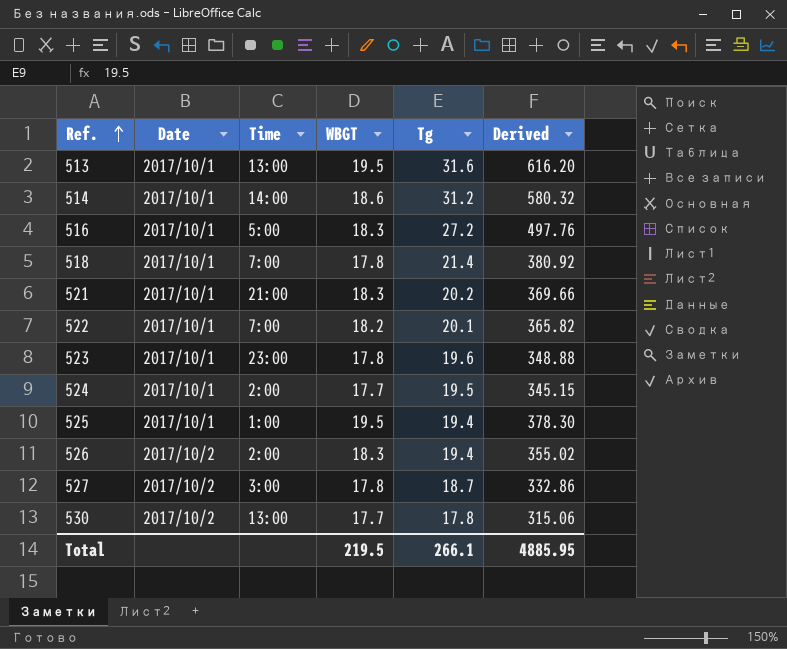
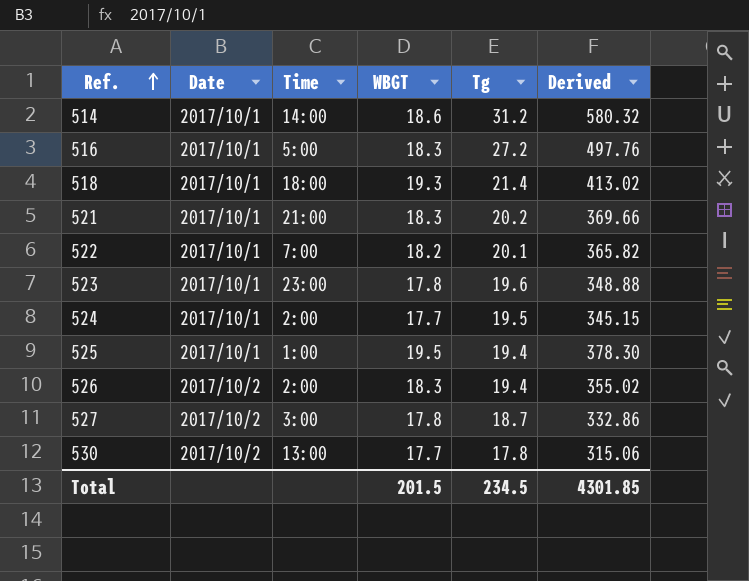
row 513: 2017/10/1 | 13:00 | 19.5 | 31.6 | 616.20 -> none
518 | Time: 7:00 -> 18:00
518 | WBGT: 17.8 -> 19.3
518 | Derived: 380.92 -> 413.02
Total | WBGT: 219.5 -> 201.5
Total | Tg: 266.1 -> 234.5
Total | Derived: 4885.95 -> 4301.85

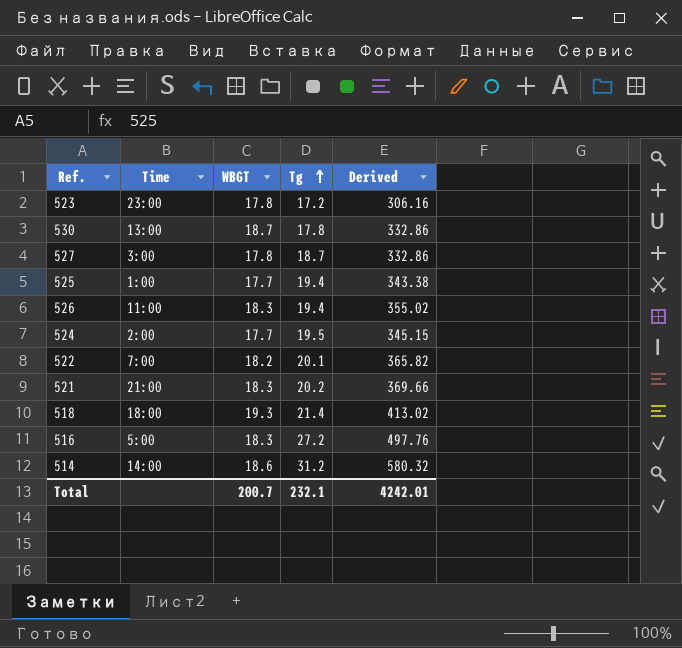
row order: Ref. ascending -> Tg ascending
column Date | position: 2 -> none
523 | Tg: 19.6 -> 17.2
523 | Derived: 348.88 -> 306.16
530 | WBGT: 17.7 -> 18.7
530 | Derived: 315.06 -> 332.86
525 | WBGT: 19.5 -> 17.7
525 | Derived: 378.30 -> 343.38
526 | Time: 2:00 -> 11:00
Total | WBGT: 201.5 -> 200.7
Total | Tg: 234.5 -> 232.1
Total | Derived: 4301.85 -> 4242.01

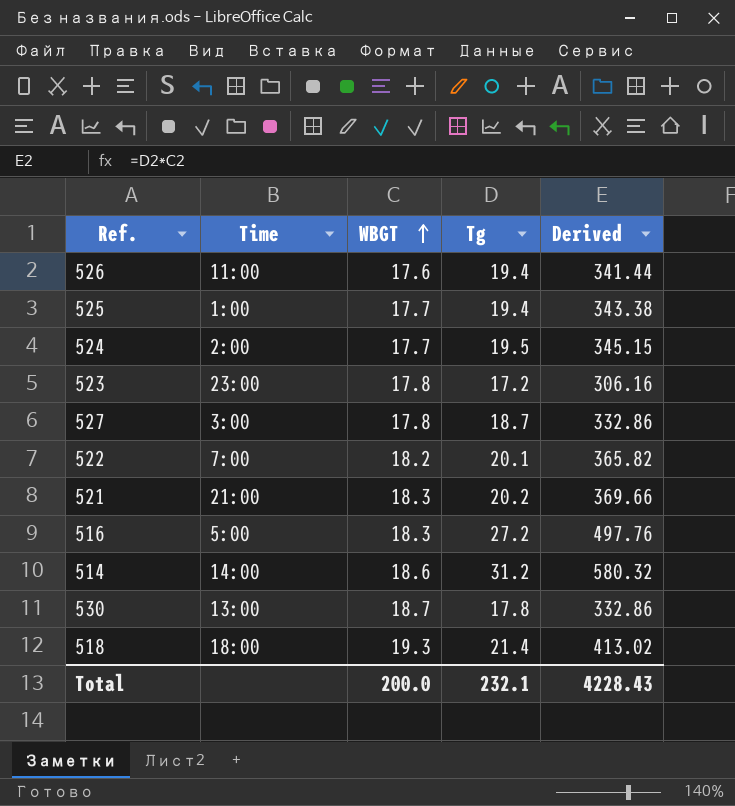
row order: Tg ascending -> WBGT ascending
526 | WBGT: 18.3 -> 17.6
526 | Derived: 355.02 -> 341.44
Total | WBGT: 200.7 -> 200.0
Total | Derived: 4242.01 -> 4228.43

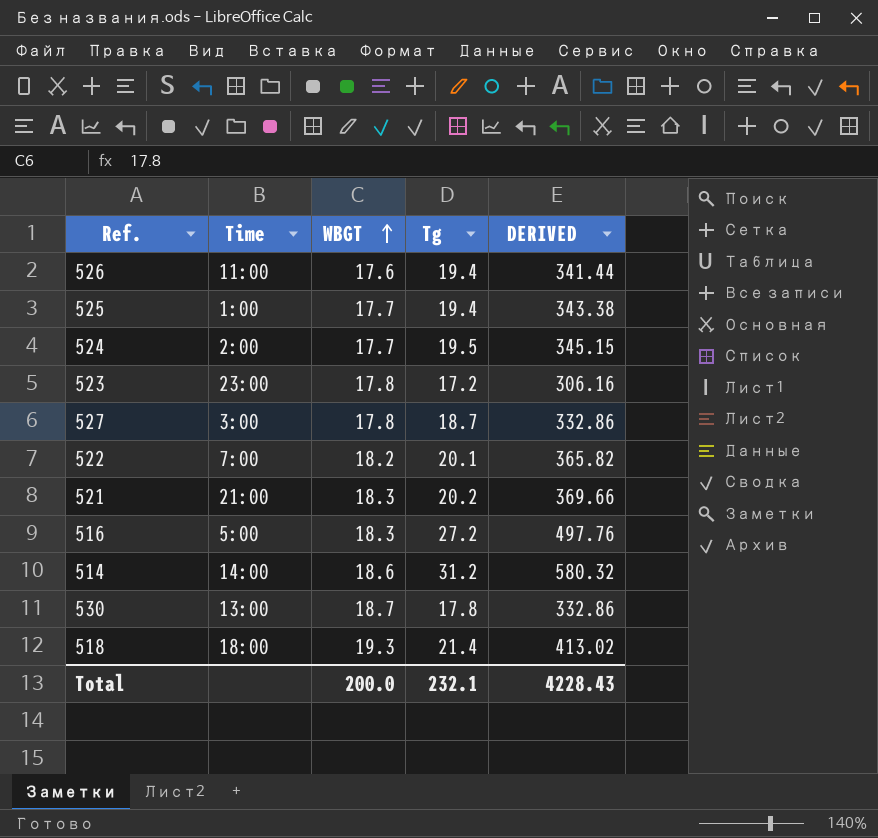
column name: Derived -> DERIVED

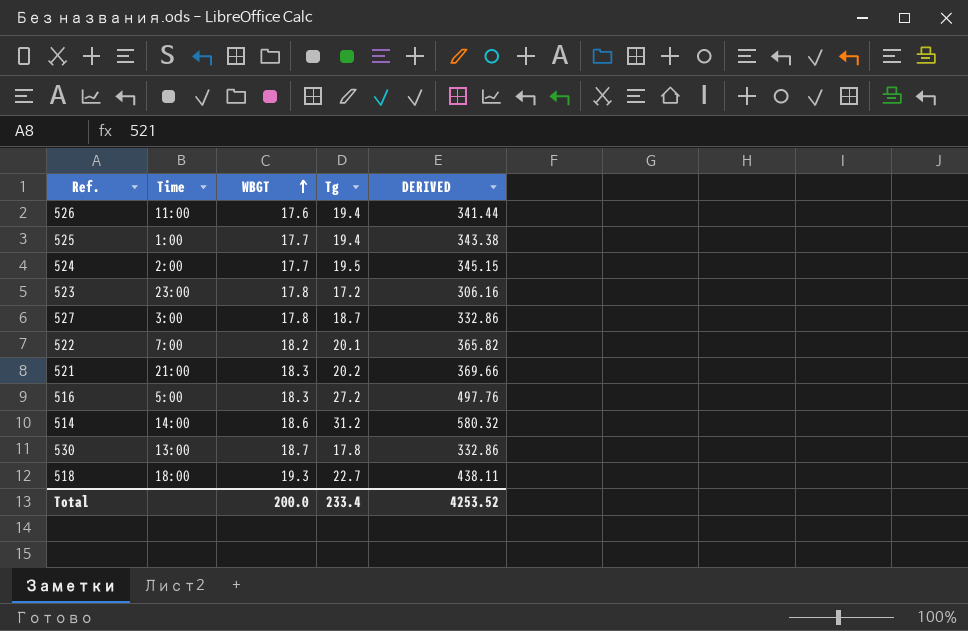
518 | Tg: 21.4 -> 22.7
518 | DERIVED: 413.02 -> 438.11
Total | Tg: 232.1 -> 233.4
Total | DERIVED: 4228.43 -> 4253.52

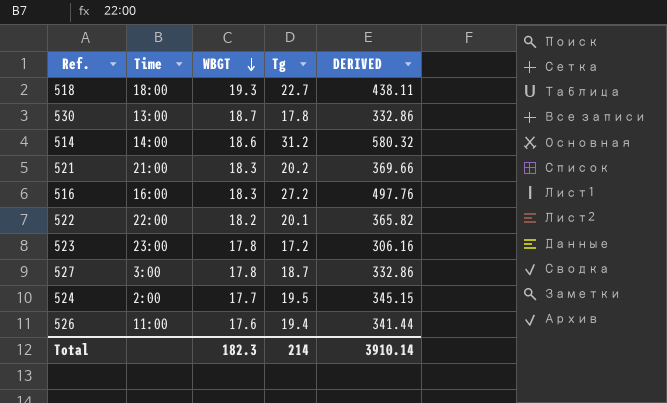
row order: WBGT ascending -> WBGT descending
row 525: 1:00 | 17.7 | 19.4 | 343.38 -> none
516 | Time: 5:00 -> 16:00
522 | Time: 7:00 -> 22:00
Total | WBGT: 200.0 -> 182.3
Total | Tg: 233.4 -> 214
Total | DERIVED: 4253.52 -> 3910.14

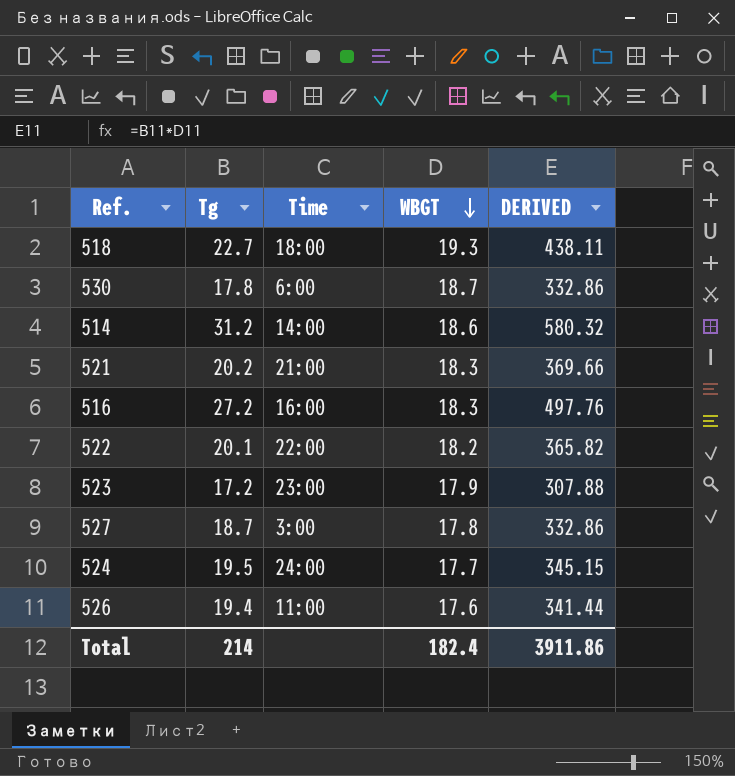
column Tg | position: 4 -> 2
530 | Time: 13:00 -> 6:00
523 | WBGT: 17.8 -> 17.9
523 | DERIVED: 306.16 -> 307.88
524 | Time: 2:00 -> 24:00
Total | WBGT: 182.3 -> 182.4
Total | DERIVED: 3910.14 -> 3911.86

